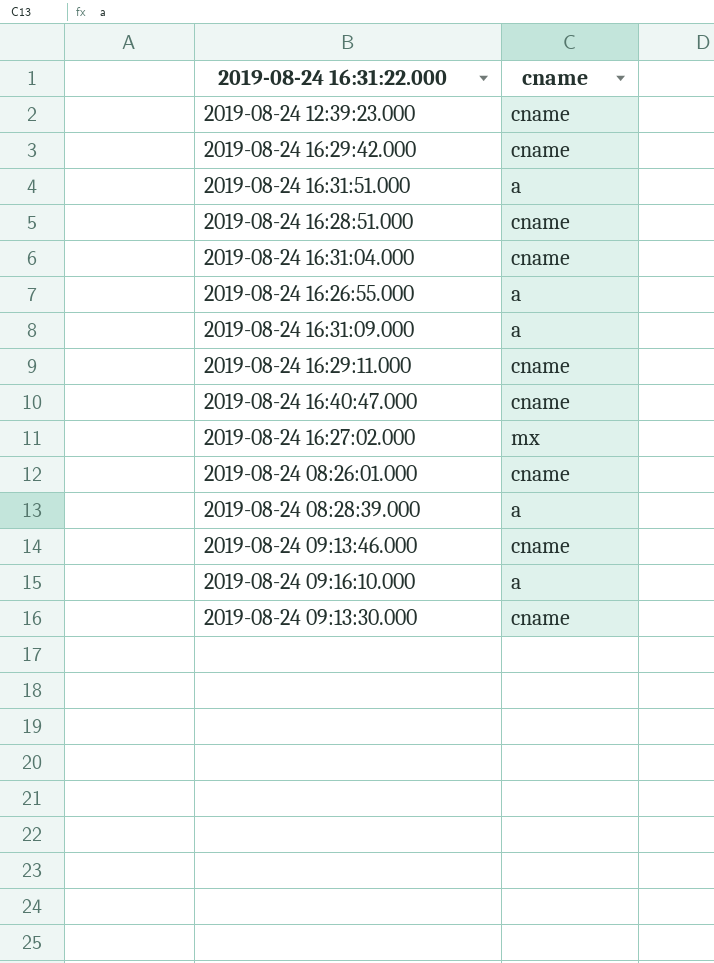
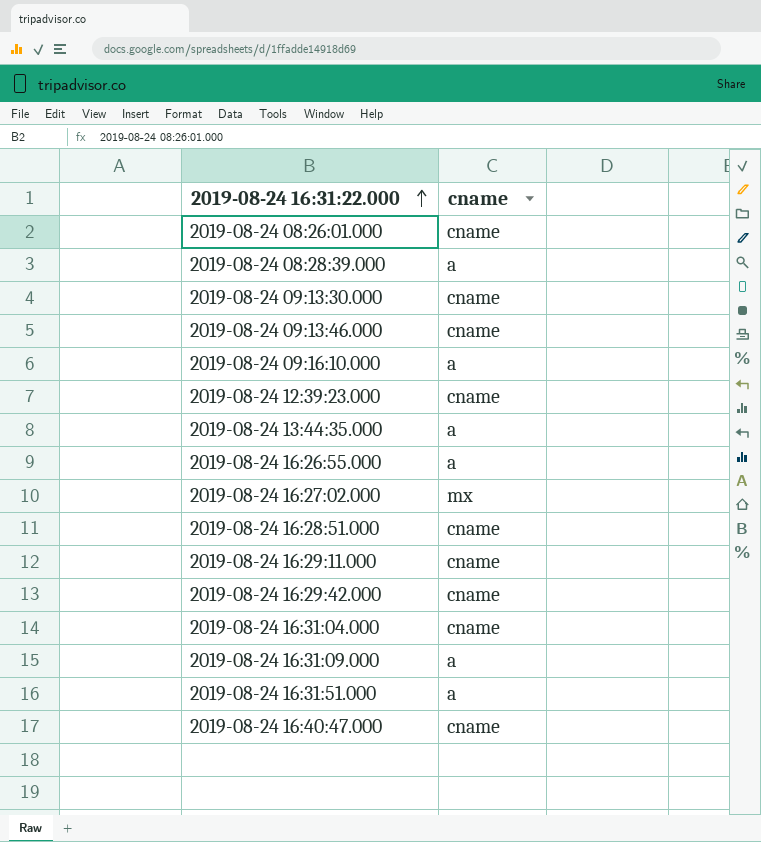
row order: none -> 2019-08-24 16:31:22.000 ascending
row 2019-08-24 13:44:35.000: none -> a

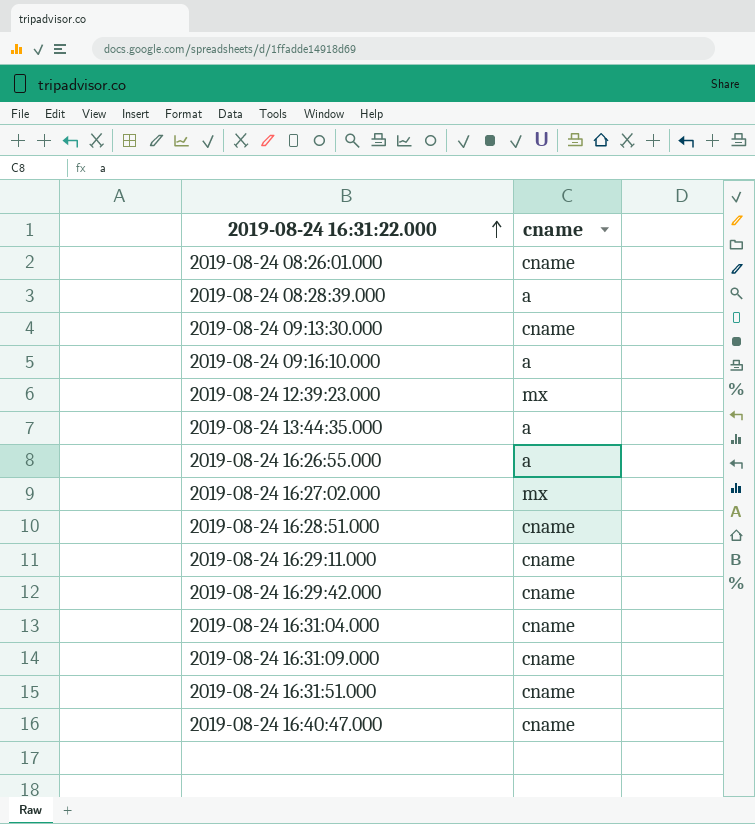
row 2019-08-24 09:13:46.000: cname -> none
2019-08-24 12:39:23.000 | cname: cname -> mx
2019-08-24 16:31:09.000 | cname: a -> cname
2019-08-24 16:31:51.000 | cname: a -> cname

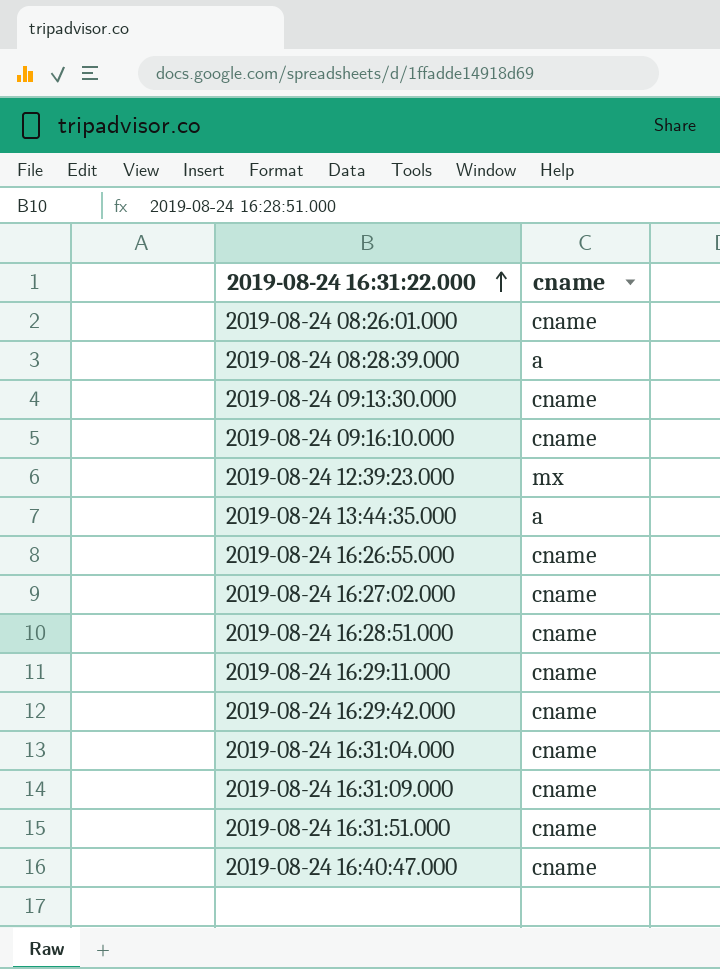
2019-08-24 09:16:10.000 | cname: a -> cname
2019-08-24 16:26:55.000 | cname: a -> cname
2019-08-24 16:27:02.000 | cname: mx -> cname

